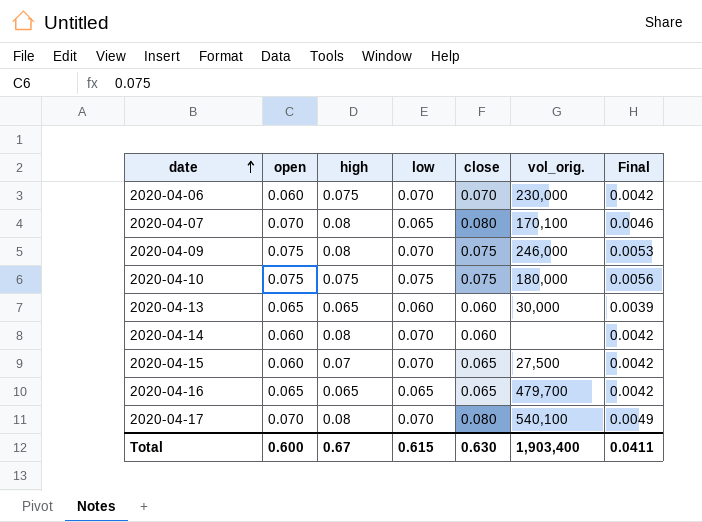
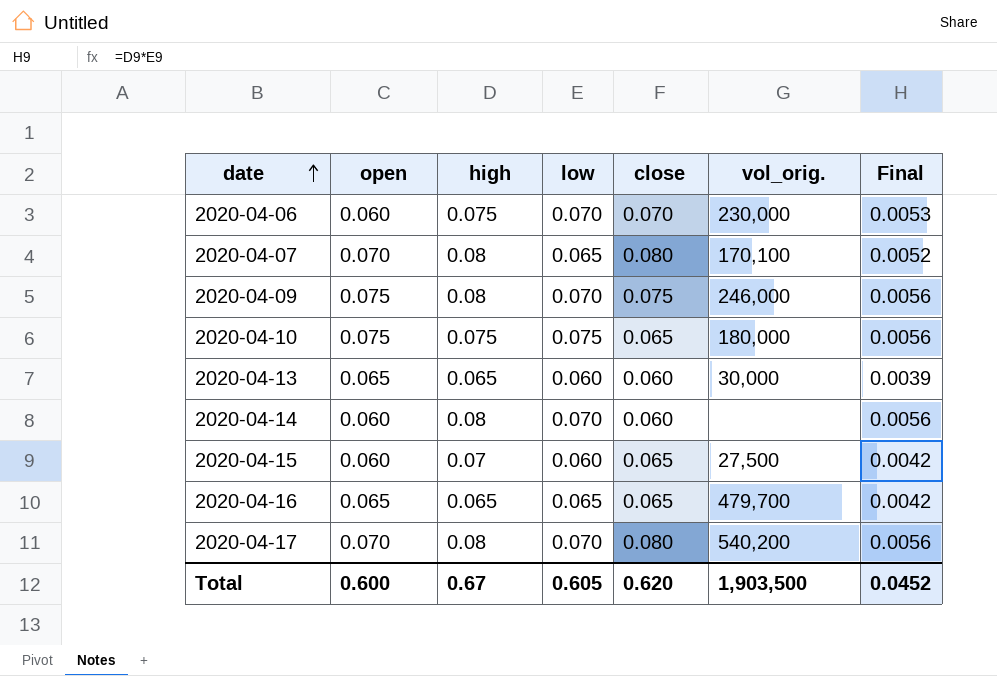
column Final | formula: [open] * [low] -> [high] * [low]
2020-04-10 | close: 0.075 -> 0.065
2020-04-15 | low: 0.070 -> 0.060
2020-04-17 | vol_orig.: 540,100 -> 540,200
Total | low: 0.615 -> 0.605
Total | close: 0.630 -> 0.620
Total | vol_orig.: 1,903,400 -> 1,903,500
Total | Final: 0.0411 -> 0.0452

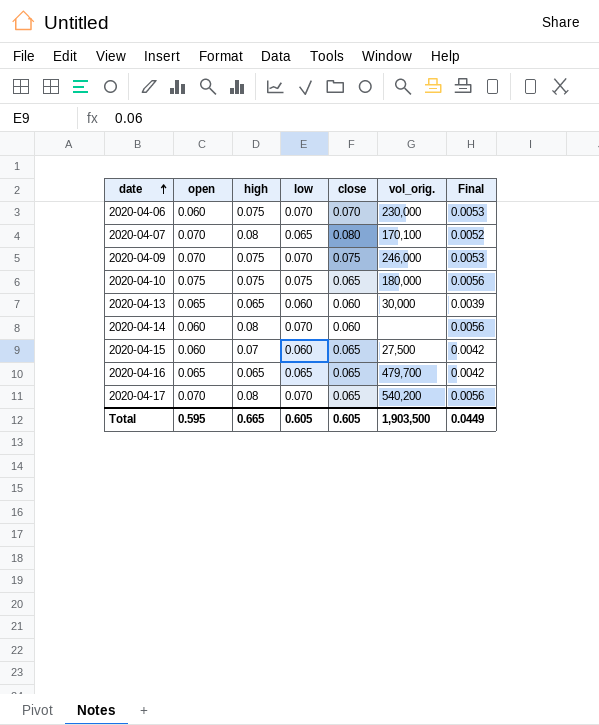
2020-04-09 | open: 0.075 -> 0.070
2020-04-09 | high: 0.08 -> 0.075
2020-04-09 | Final: 0.0056 -> 0.0053
2020-04-17 | close: 0.080 -> 0.065
Total | open: 0.600 -> 0.595
Total | high: 0.67 -> 0.665
Total | close: 0.620 -> 0.605
Total | Final: 0.0452 -> 0.0449

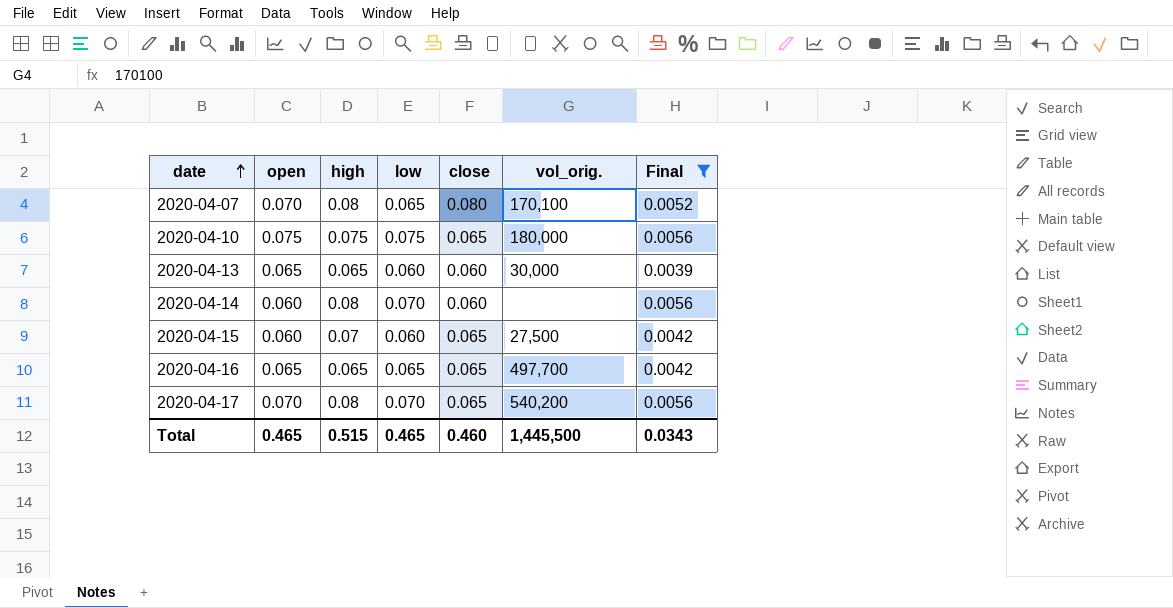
filter: none -> Final != 0.0053
2020-04-16 | vol_orig.: 479,700 -> 497,700
Total | open: 0.595 -> 0.465
Total | high: 0.665 -> 0.515
Total | low: 0.605 -> 0.465
Total | close: 0.605 -> 0.460
Total | vol_orig.: 1,903,500 -> 1,445,500
Total | Final: 0.0449 -> 0.0343

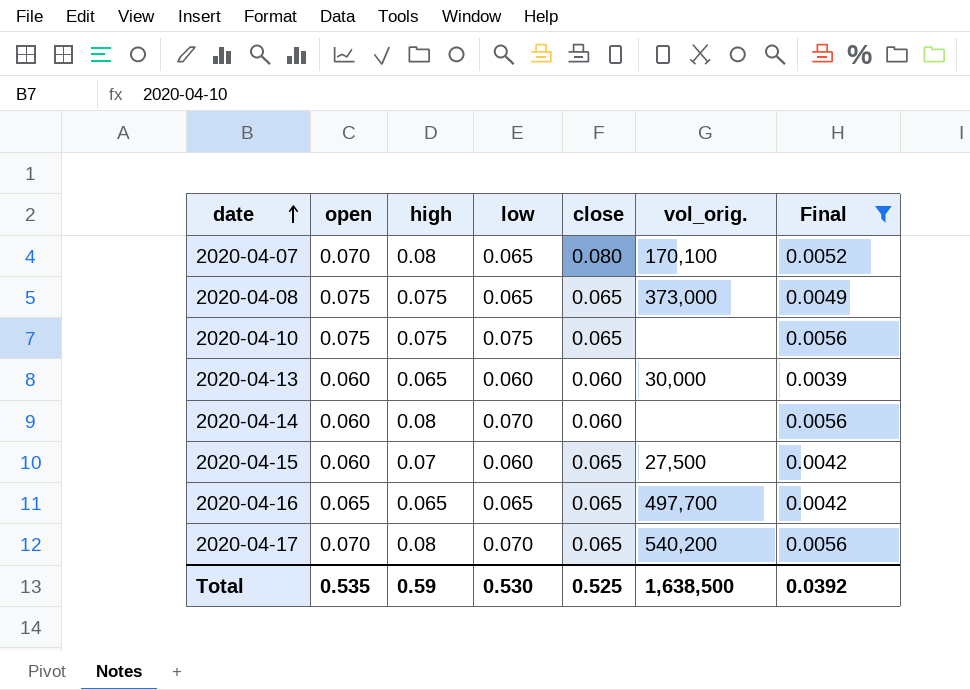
row 2020-04-08: none -> 0.075 | 0.075 | 0.065 | 0.065 | 373,000 | 0.0049
2020-04-10 | vol_orig.: 180,000 -> none
2020-04-13 | open: 0.065 -> 0.060
Total | open: 0.465 -> 0.535
Total | high: 0.515 -> 0.59
Total | low: 0.465 -> 0.530
Total | close: 0.460 -> 0.525
Total | vol_orig.: 1,445,500 -> 1,638,500
Total | Final: 0.0343 -> 0.0392

